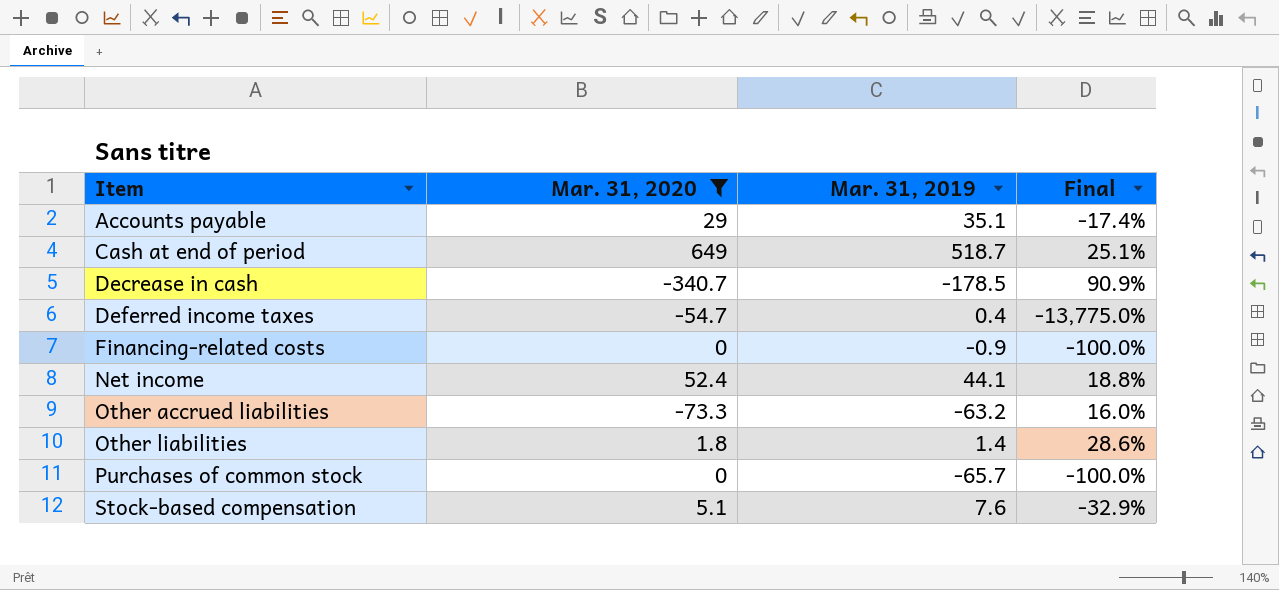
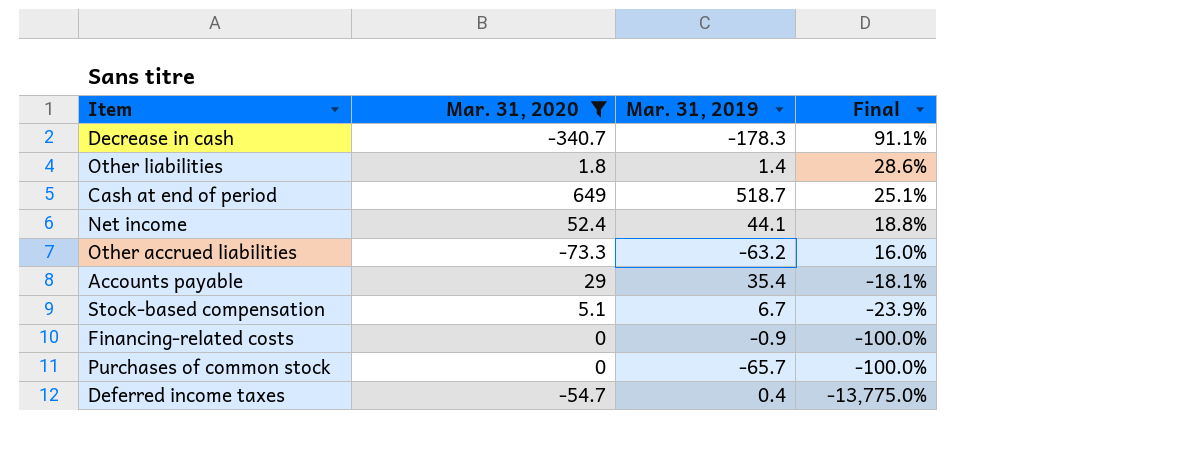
row order: Item ascending -> Final descending
Decrease in cash | Mar. 31, 2019: -178.5 -> -178.3
Decrease in cash | Final: 90.9% -> 91.1%
Accounts payable | Mar. 31, 2019: 35.1 -> 35.4
Accounts payable | Final: -17.4% -> -18.1%
Stock-based compensation | Mar. 31, 2019: 7.6 -> 6.7
Stock-based compensation | Final: -32.9% -> -23.9%

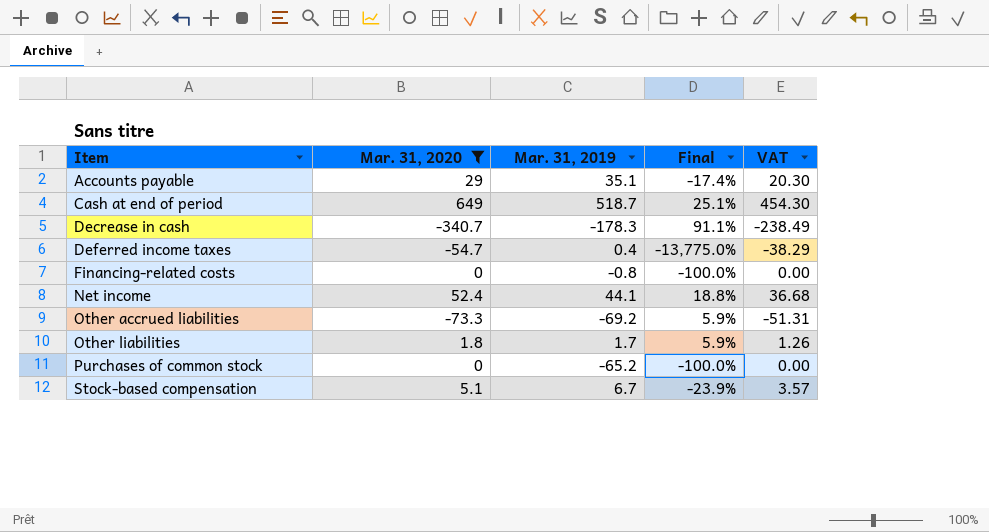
row order: Final descending -> Item ascending
column VAT | formula: none -> [Mar. 31, 2020] * 0.7
Accounts payable | Mar. 31, 2019: 35.4 -> 35.1
Accounts payable | Final: -18.1% -> -17.4%
Financing-related costs | Mar. 31, 2019: -0.9 -> -0.8
Other accrued liabilities | Mar. 31, 2019: -63.2 -> -69.2
Other accrued liabilities | Final: 16.0% -> 5.9%
Other liabilities | Mar. 31, 2019: 1.4 -> 1.7
Other liabilities | Final: 28.6% -> 5.9%
Purchases of common stock | Mar. 31, 2019: -65.7 -> -65.2

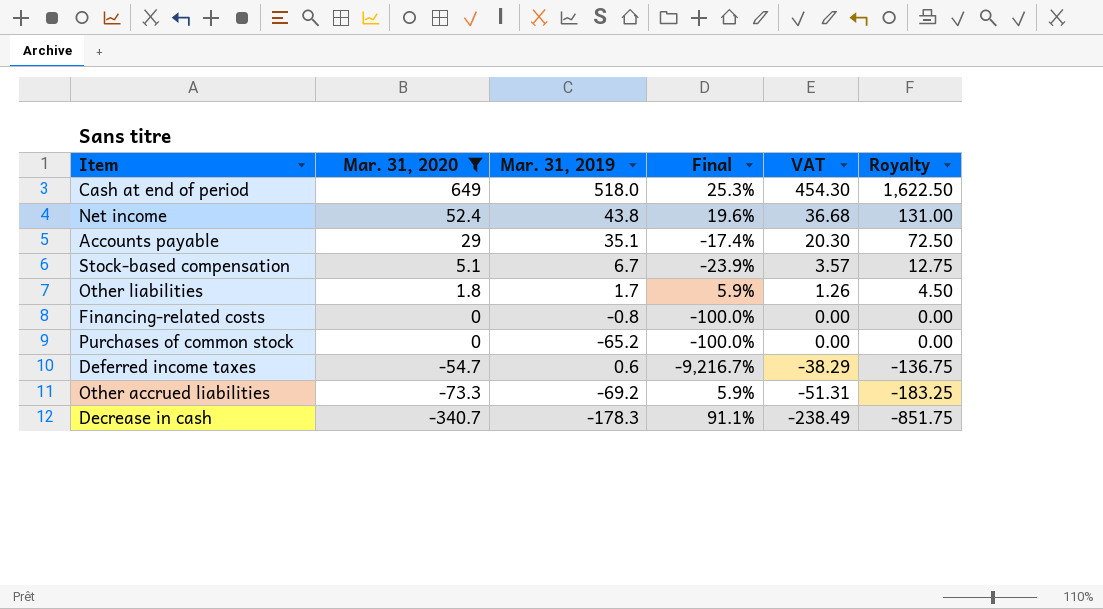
row order: Item ascending -> Mar. 31, 2020 descending
column Royalty | formula: none -> [Mar. 31, 2020] * 2.5
Cash at end of period | Mar. 31, 2019: 518.7 -> 518.0
Cash at end of period | Final: 25.1% -> 25.3%
Net income | Mar. 31, 2019: 44.1 -> 43.8
Net income | Final: 18.8% -> 19.6%
Deferred income taxes | Mar. 31, 2019: 0.4 -> 0.6
Deferred income taxes | Final: -13,775.0% -> -9,216.7%

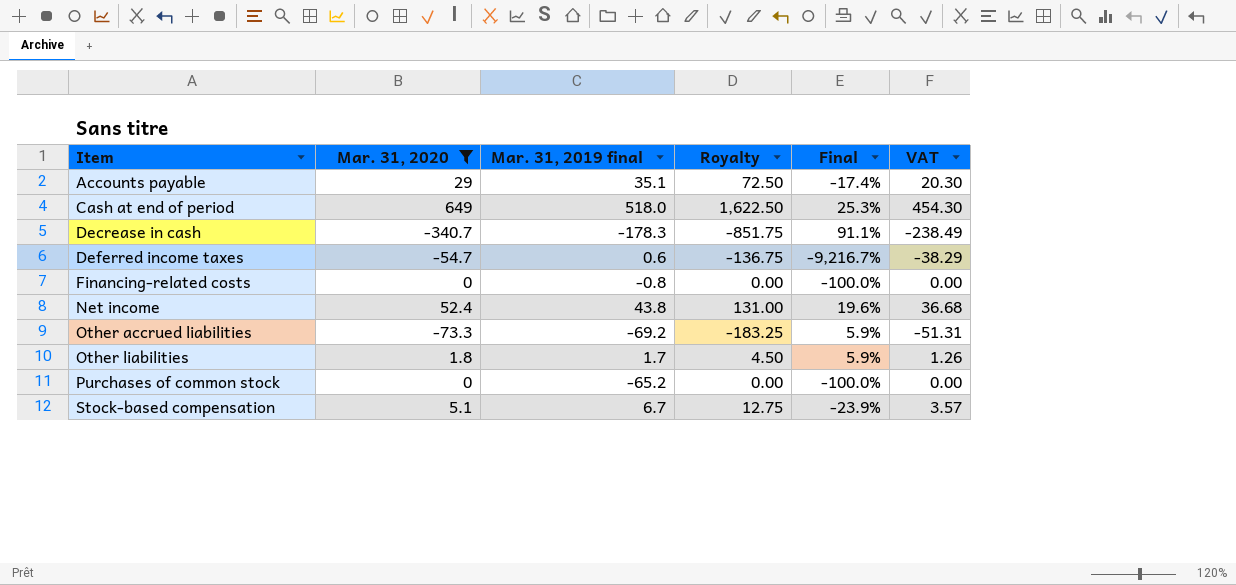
row order: Mar. 31, 2020 descending -> Item ascending
column name: Mar. 31, 2019 -> Mar. 31, 2019 final
column Royalty | position: 6 -> 4

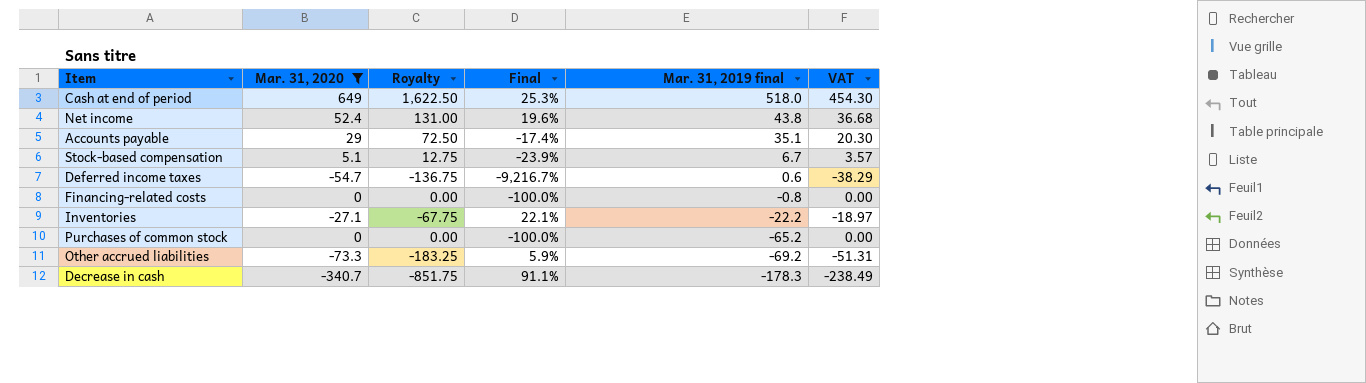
row order: Item ascending -> Mar. 31, 2019 final descending
column Mar. 31, 2019 final | position: 3 -> 5
row Other liabilities: 1.8 | 1.7 | 4.50 | 5.9% | 1.26 -> none
row Inventories: none -> -27.1 | -67.75 | 22.1% | -22.2 | -18.97

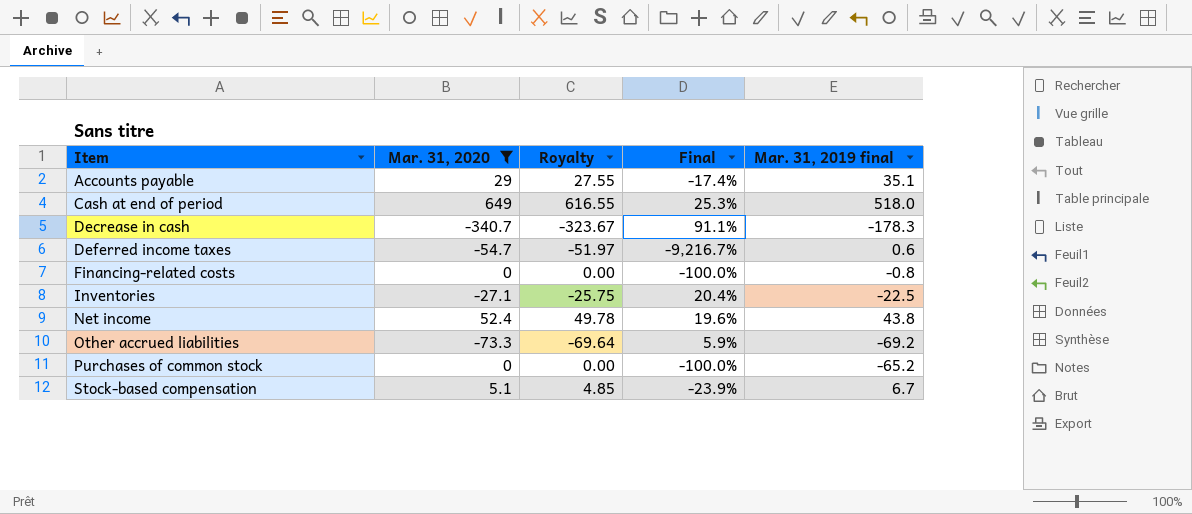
row order: Mar. 31, 2019 final descending -> Item ascending
column VAT | formula: [Mar. 31, 2020] * 0.7 -> none
column Royalty | formula: [Mar. 31, 2020] * 2.5 -> [Mar. 31, 2020] * 0.95
Inventories | Final: 22.1% -> 20.4%
Inventories | Mar. 31, 2019 final: -22.2 -> -22.5

